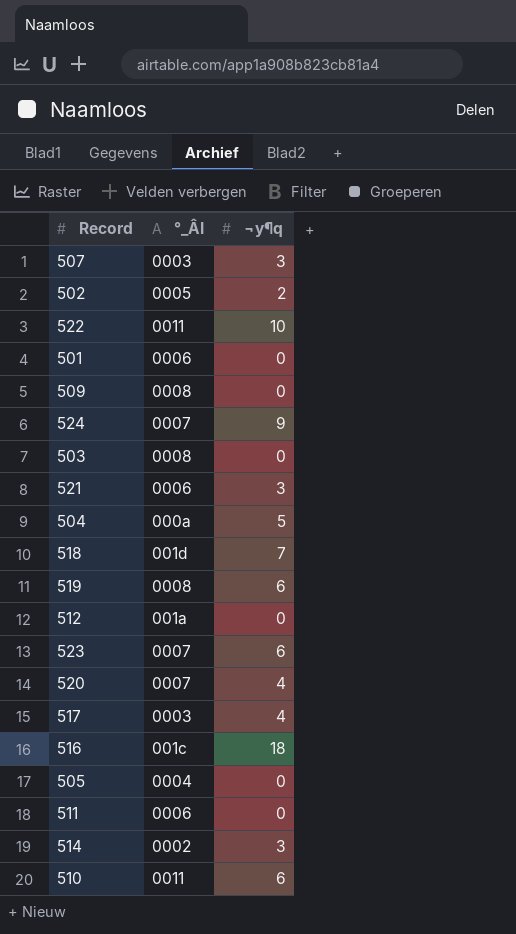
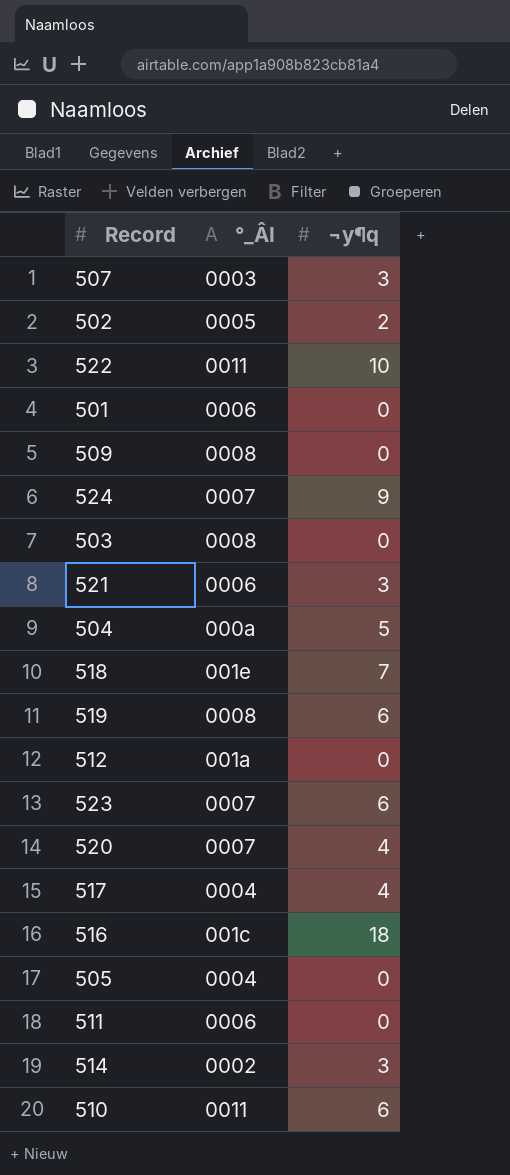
518 | °_ÂI: 001d -> 001e
517 | °_ÂI: 0003 -> 0004

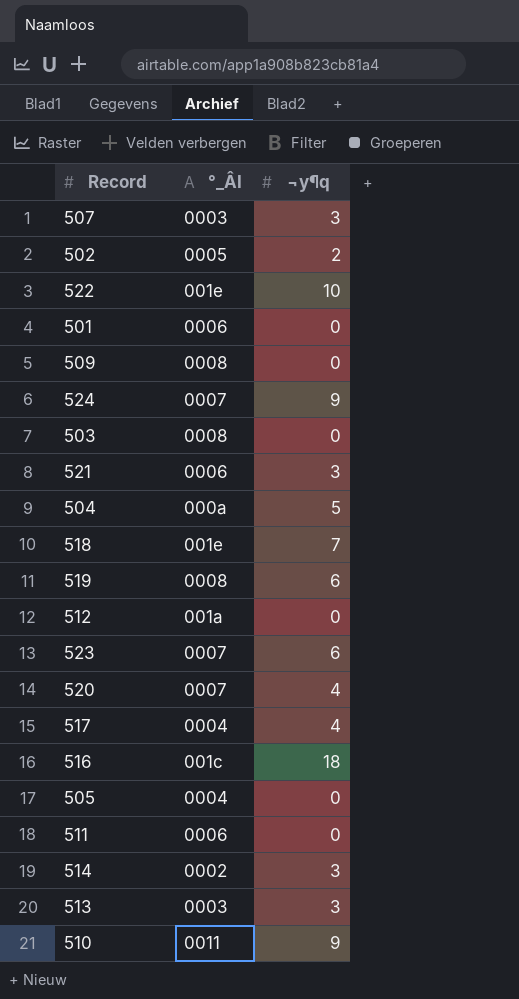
522 | °_ÂI: 0011 -> 001e
row 513: none -> 0003 | 3
510 | ¬y¶q: 6 -> 9

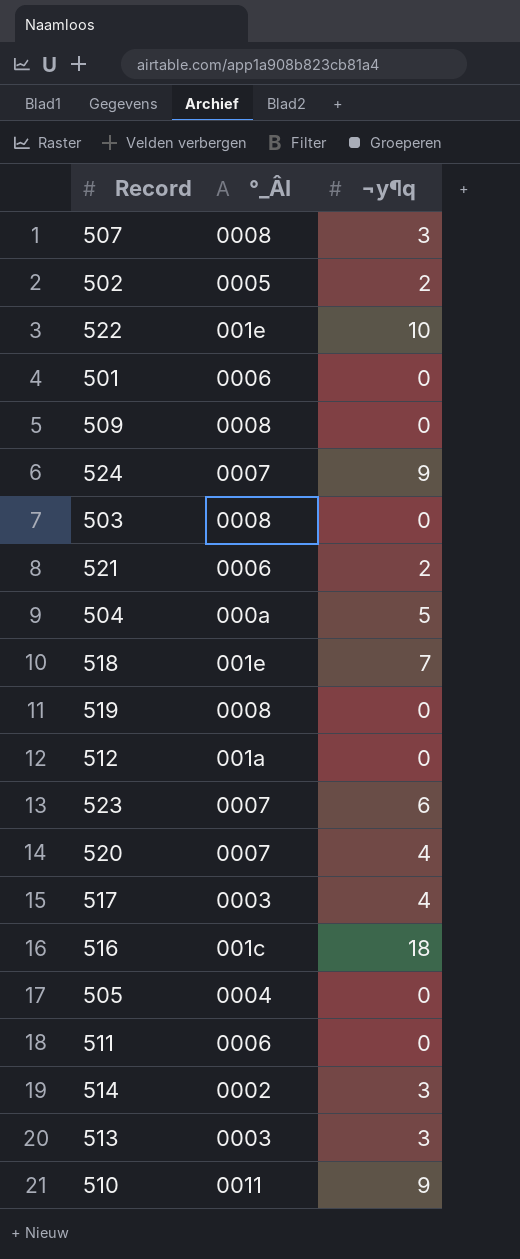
507 | °_ÂI: 0003 -> 0008
521 | ¬y¶q: 3 -> 2
519 | ¬y¶q: 6 -> 0
517 | °_ÂI: 0004 -> 0003

